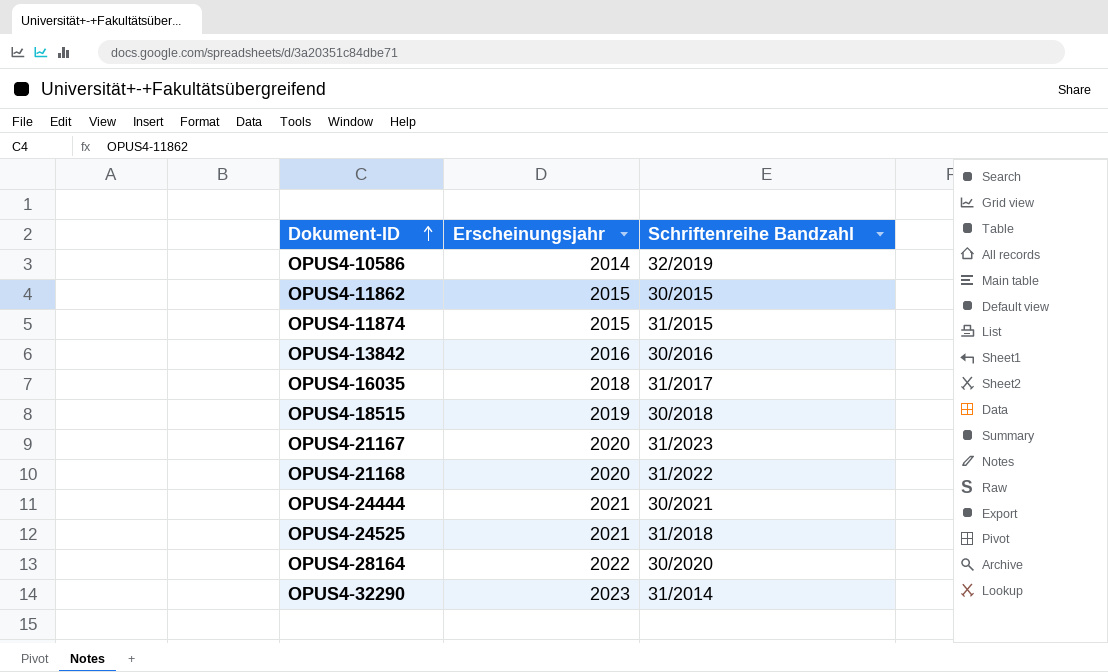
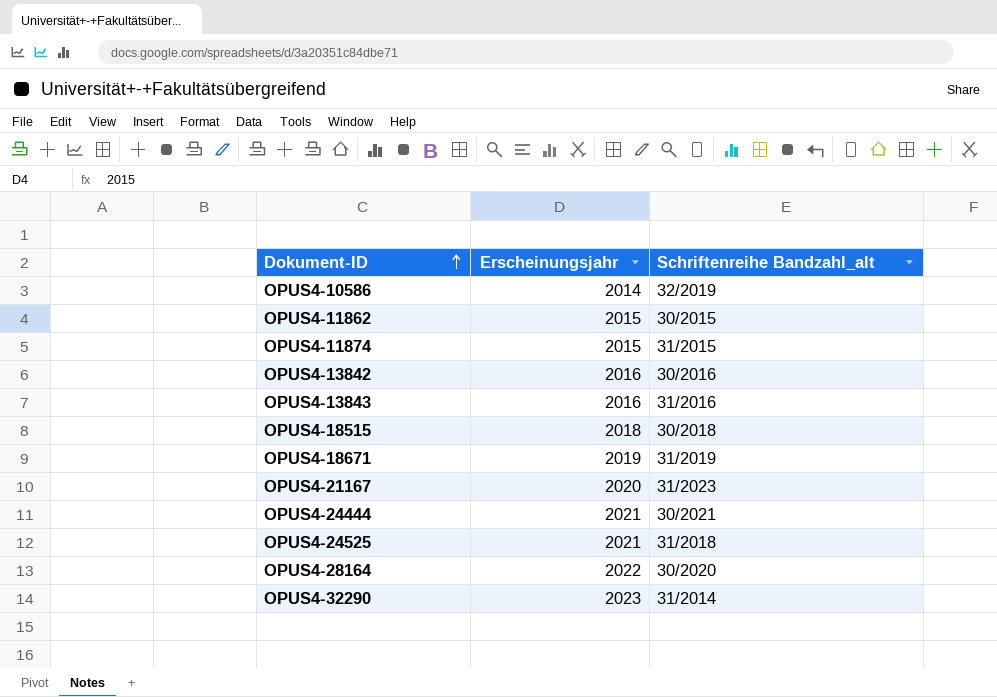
column name: Schriftenreihe Bandzahl -> Schriftenreihe Bandzahl_alt
row OPUS4-16035: 2018 | 31/2017 -> none
row OPUS4-21168: 2020 | 31/2022 -> none
row OPUS4-13843: none -> 2016 | 31/2016
OPUS4-18515 | Erscheinungsjahr: 2019 -> 2018
row OPUS4-18671: none -> 2019 | 31/2019

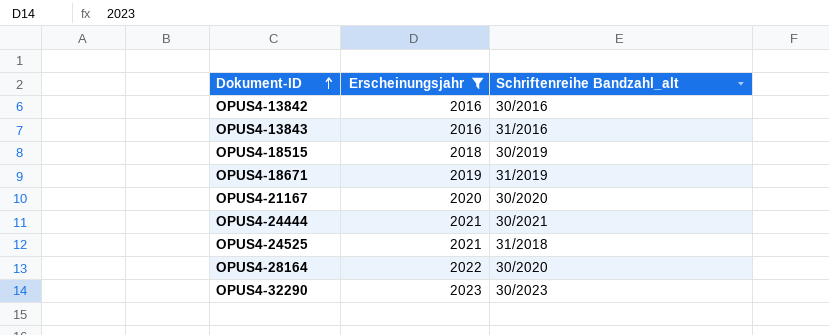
filter: none -> Erscheinungsjahr >= 2016
OPUS4-18515 | Schriftenreihe Bandzahl_alt: 30/2018 -> 30/2019
OPUS4-21167 | Schriftenreihe Bandzahl_alt: 31/2023 -> 30/2020
OPUS4-32290 | Schriftenreihe Bandzahl_alt: 31/2014 -> 30/2023

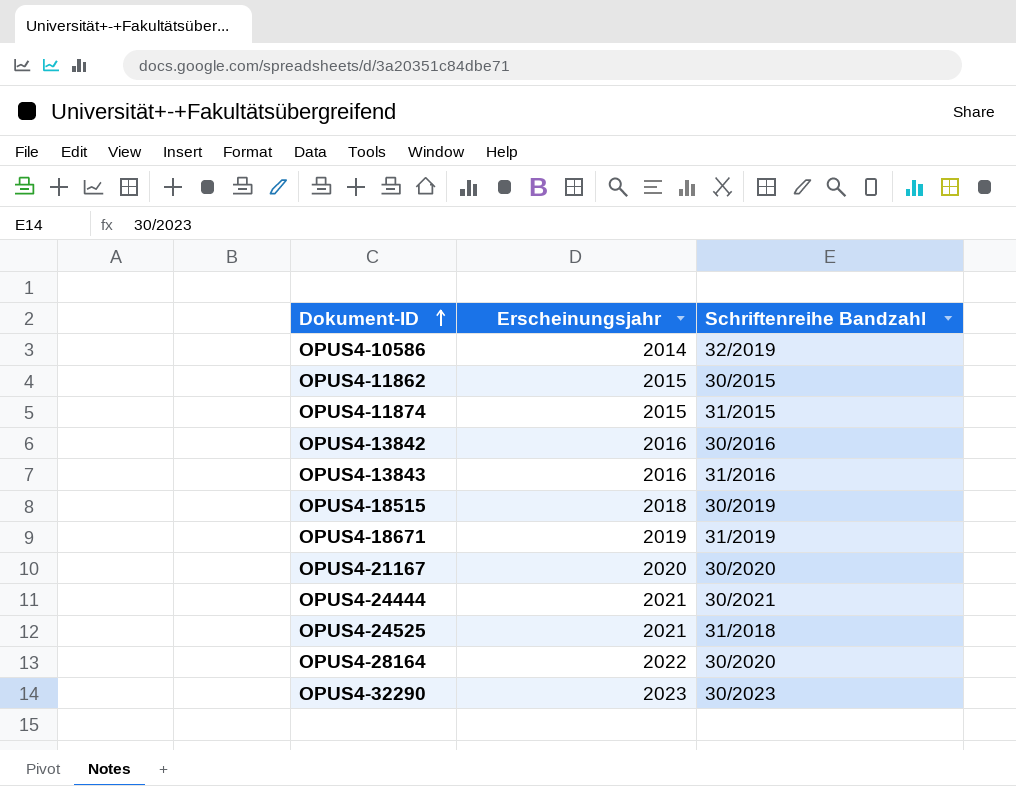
filter: Erscheinungsjahr >= 2016 -> none
column name: Schriftenreihe Bandzahl_alt -> Schriftenreihe Bandzahl

